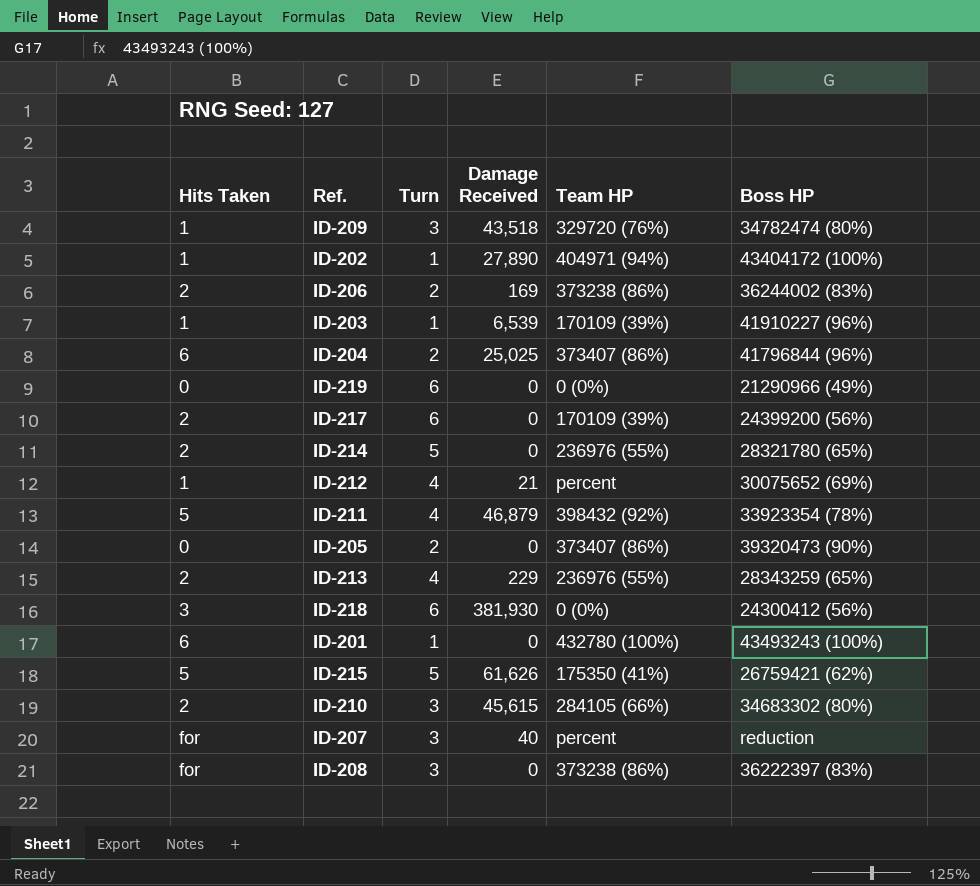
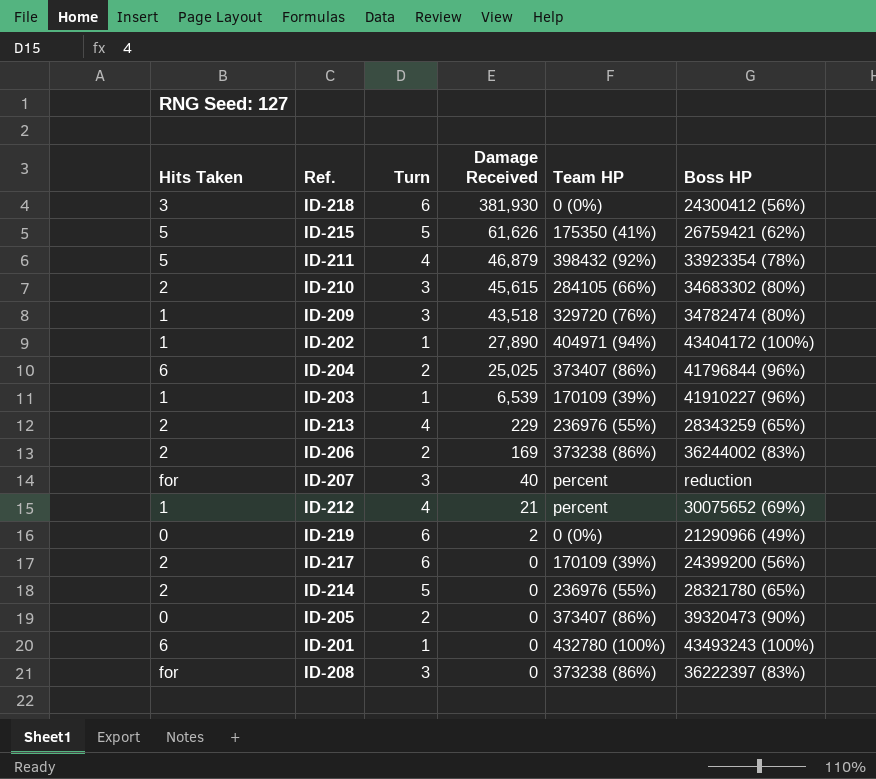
row order: none -> Damage Received descending
ID-219 | Damage Received: 0 -> 2

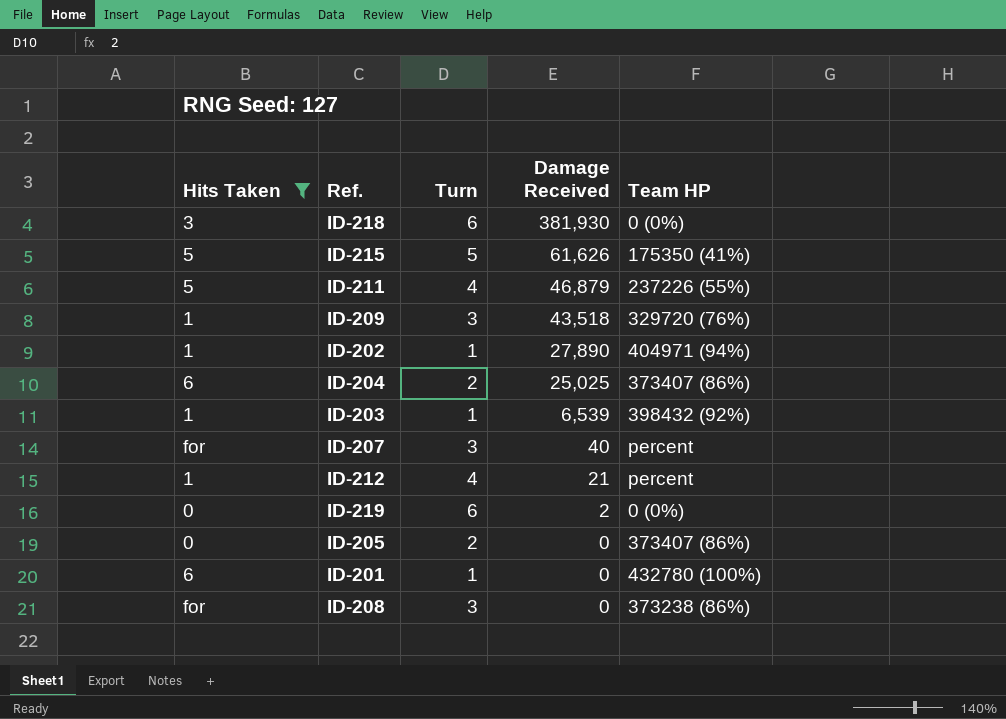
filter: none -> Hits Taken != 2
column Boss HP | position: 6 -> none
ID-211 | Team HP: 398432 (92%) -> 237226 (55%)
ID-203 | Team HP: 170109 (39%) -> 398432 (92%)

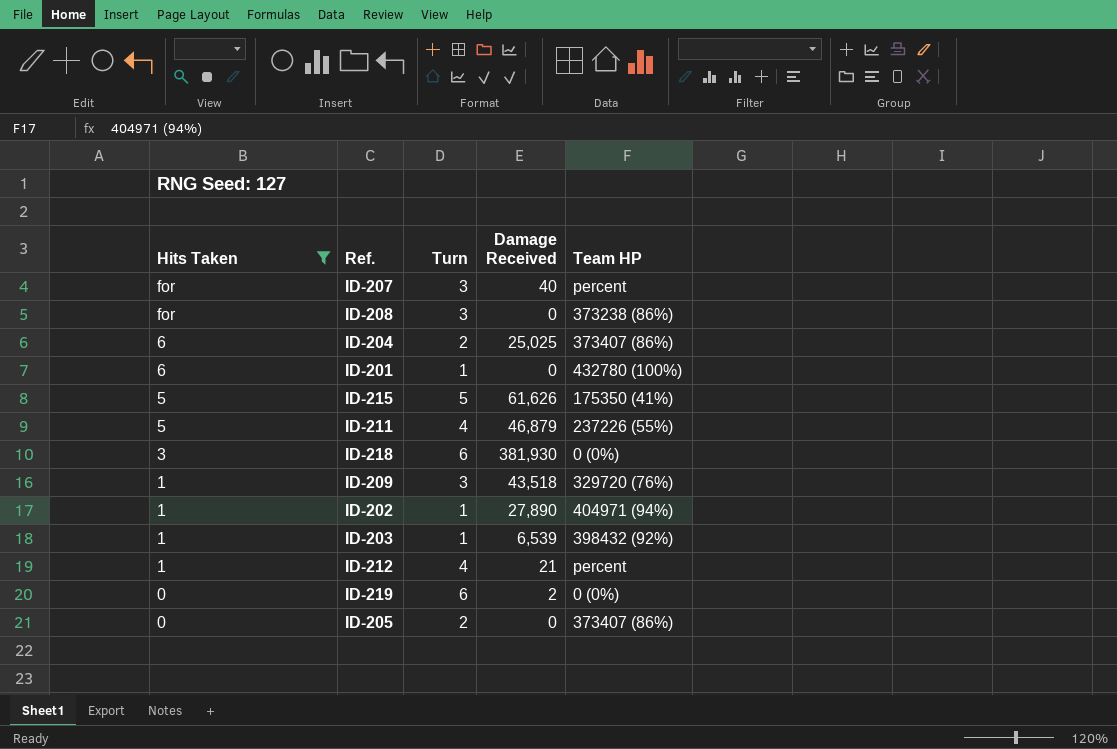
row order: Damage Received descending -> Hits Taken descending

